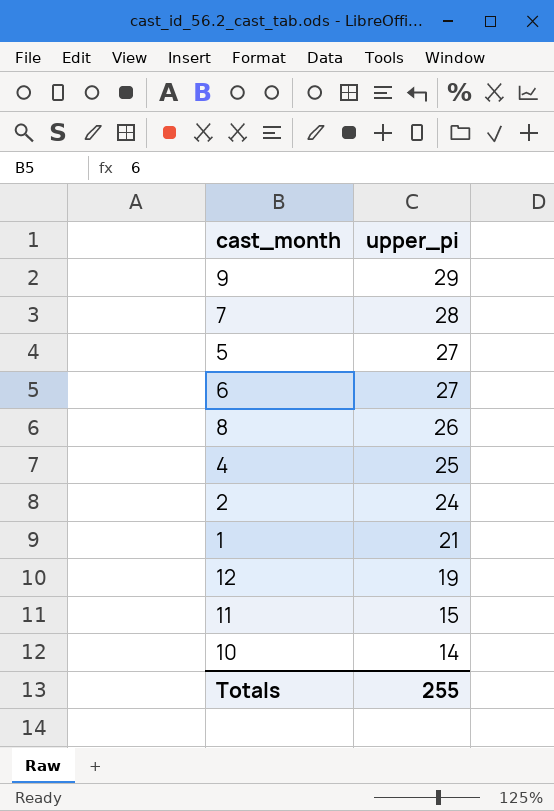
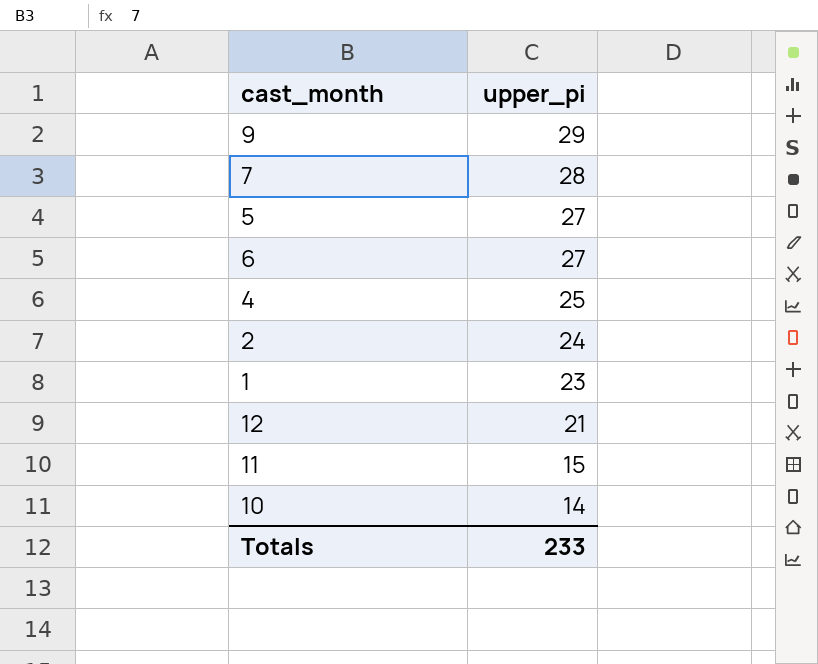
row 8: 26 -> none
1 | upper_pi: 21 -> 23
12 | upper_pi: 19 -> 21
Totals | upper_pi: 255 -> 233

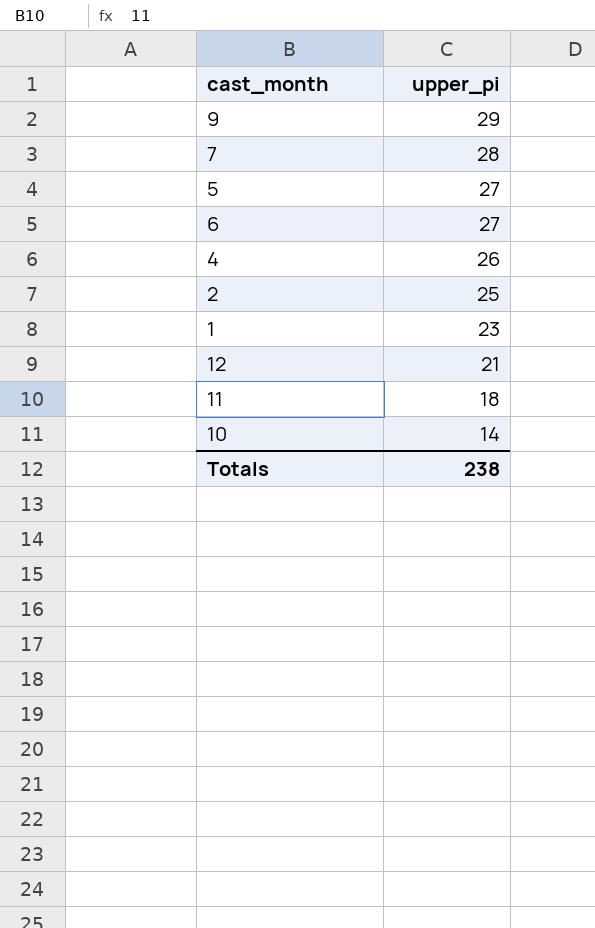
4 | upper_pi: 25 -> 26
2 | upper_pi: 24 -> 25
11 | upper_pi: 15 -> 18
Totals | upper_pi: 233 -> 238

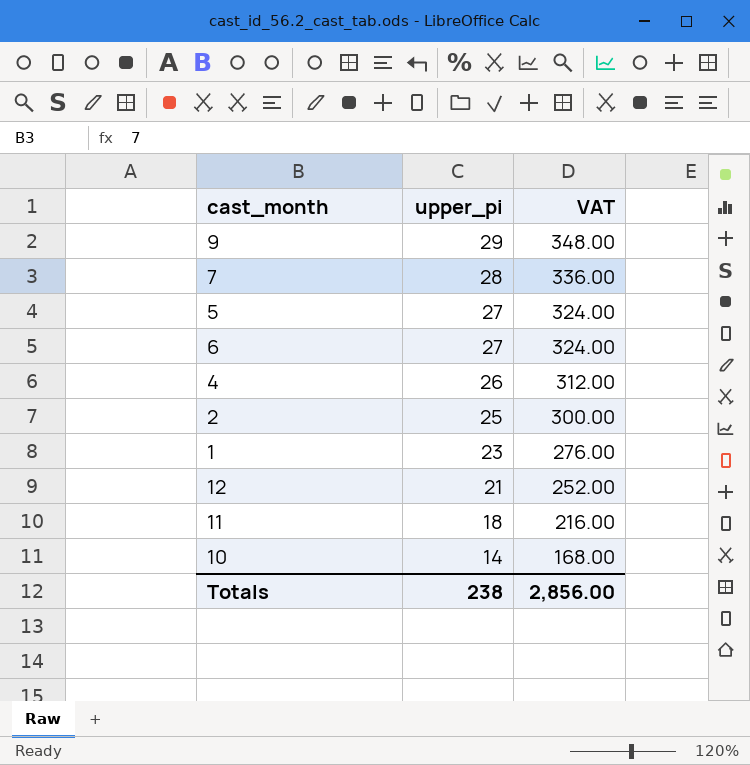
column VAT | formula: none -> [upper_pi] * 12

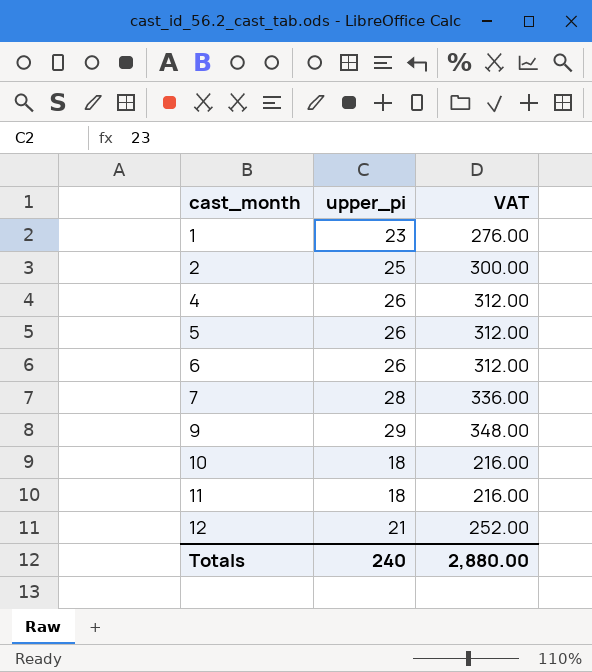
row order: upper_pi descending -> cast_month ascending
5 | upper_pi: 27 -> 26
5 | VAT: 324.00 -> 312.00
6 | upper_pi: 27 -> 26
6 | VAT: 324.00 -> 312.00
10 | upper_pi: 14 -> 18
10 | VAT: 168.00 -> 216.00
Totals | upper_pi: 238 -> 240
Totals | VAT: 2,856.00 -> 2,880.00

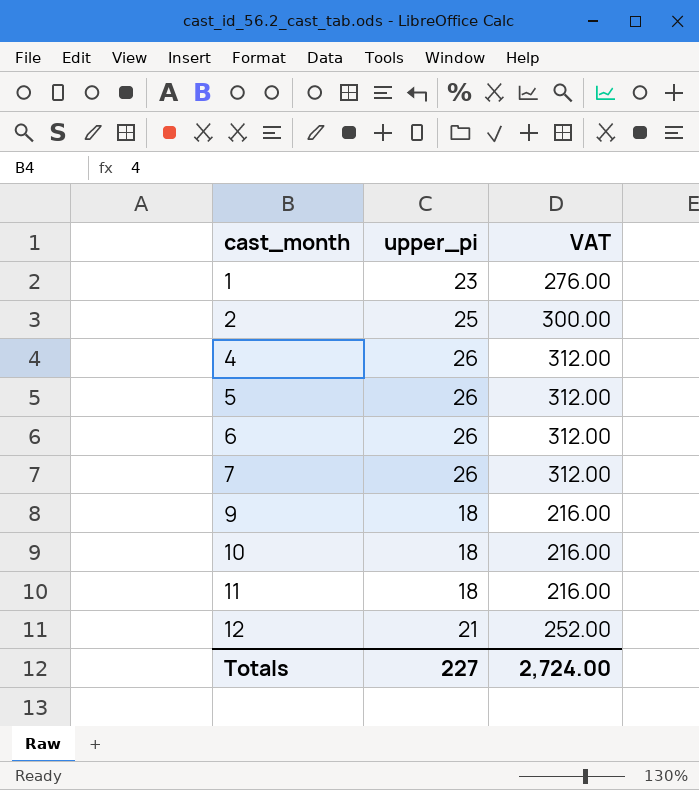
7 | upper_pi: 28 -> 26
7 | VAT: 336.00 -> 312.00
9 | upper_pi: 29 -> 18
9 | VAT: 348.00 -> 216.00
Totals | upper_pi: 240 -> 227
Totals | VAT: 2,880.00 -> 2,724.00

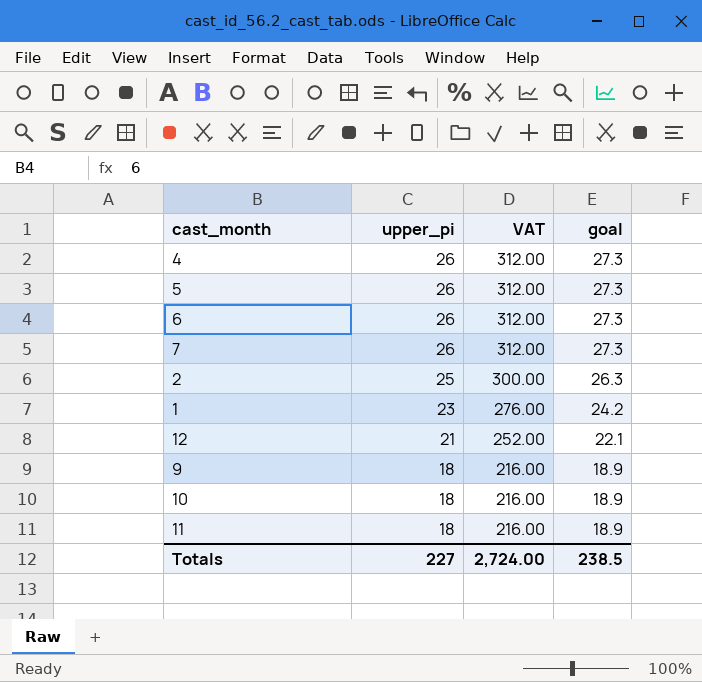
row order: cast_month ascending -> upper_pi descending
column goal | formula: none -> [upper_pi] * 1.05

